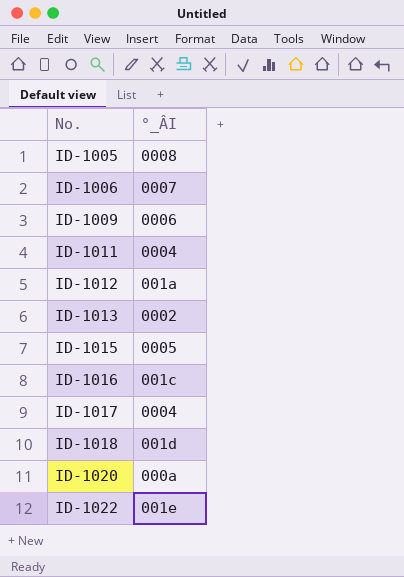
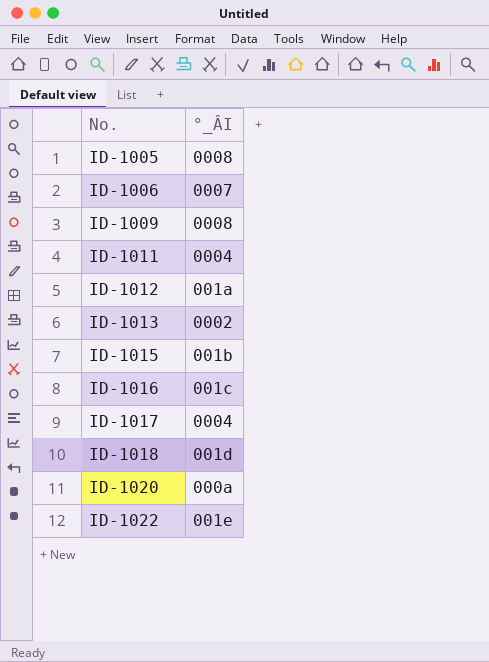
ID-1009 | °_ÂI: 0006 -> 0008
ID-1015 | °_ÂI: 0005 -> 001b

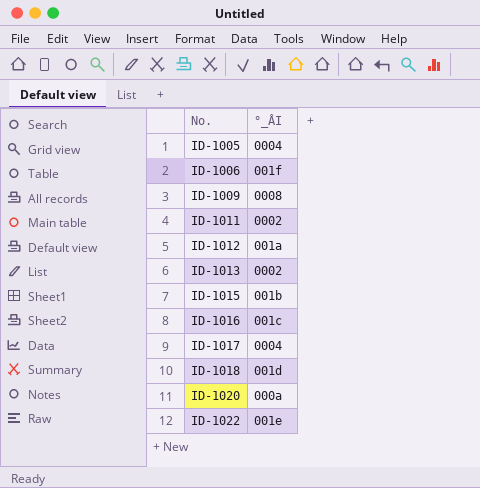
ID-1005 | °_ÂI: 0008 -> 0004
ID-1006 | °_ÂI: 0007 -> 001f
ID-1011 | °_ÂI: 0004 -> 0002

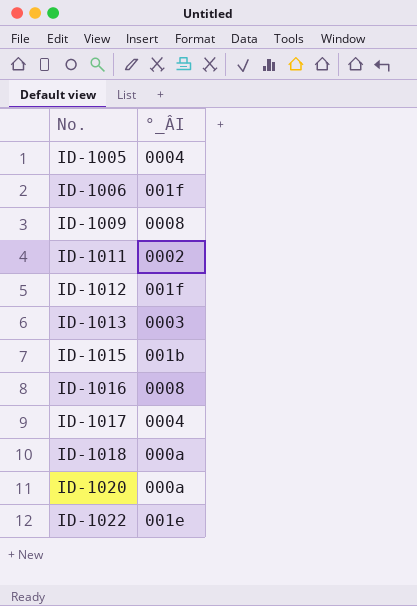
ID-1012 | °_ÂI: 001a -> 001f
ID-1013 | °_ÂI: 0002 -> 0003
ID-1016 | °_ÂI: 001c -> 0008
ID-1018 | °_ÂI: 001d -> 000a

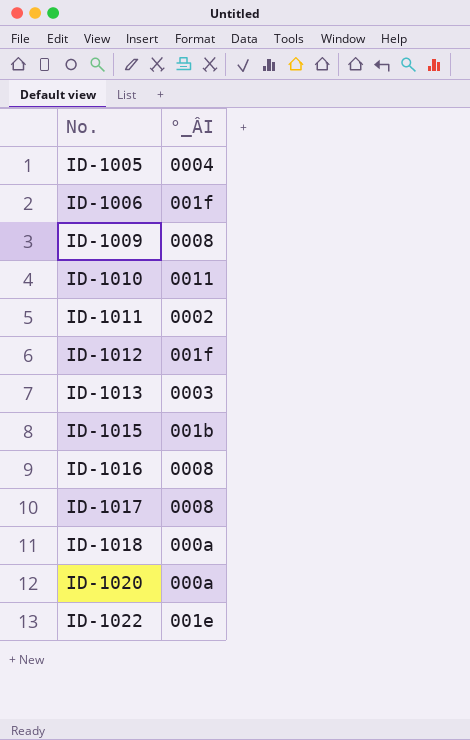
row ID-1010: none -> 0011
ID-1017 | °_ÂI: 0004 -> 0008

